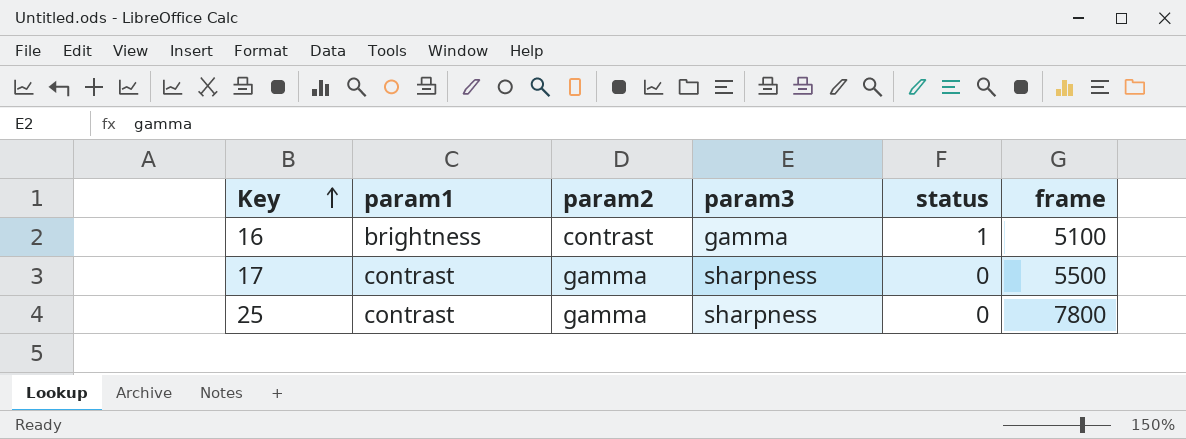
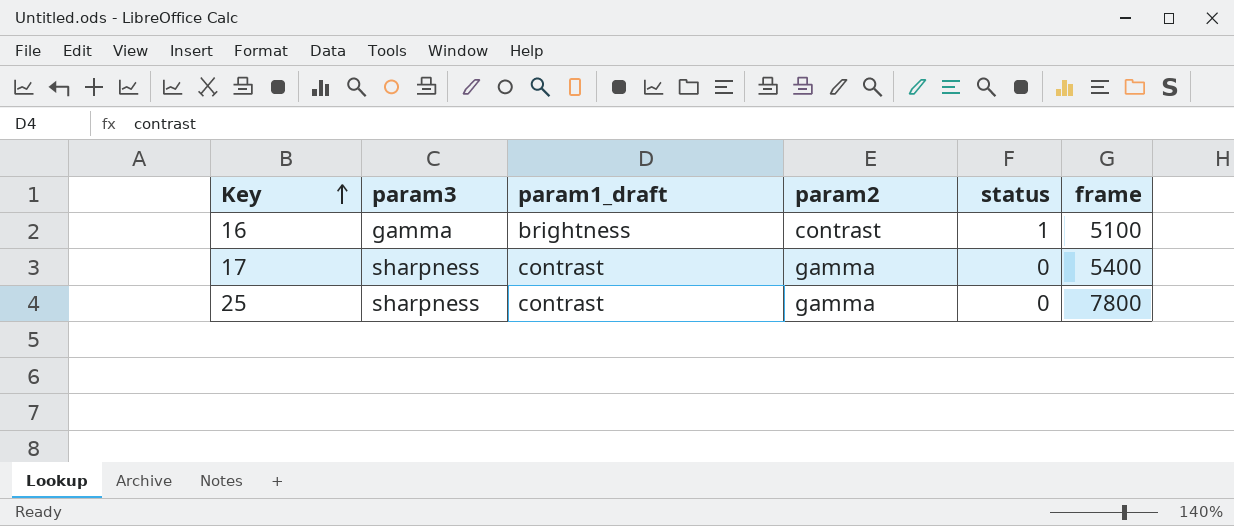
column param3 | position: 4 -> 2
column name: param1 -> param1_draft
17 | frame: 5500 -> 5400

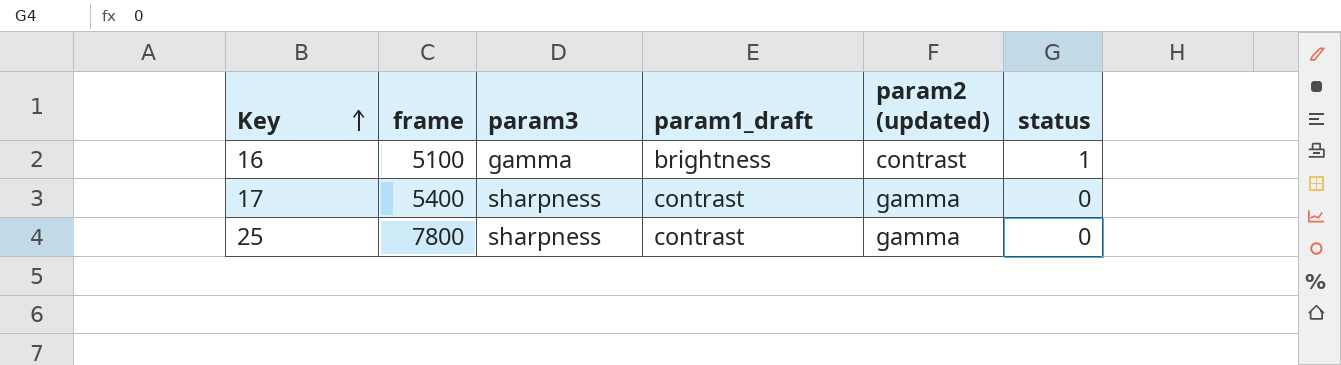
column frame | position: 6 -> 2
column name: param2 -> param2 (updated)

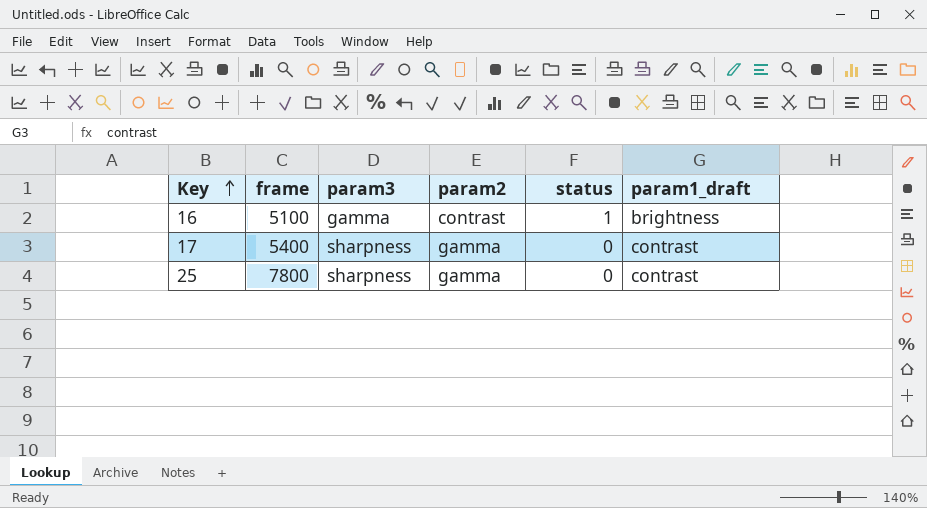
column name: param2 (updated) -> param2
column param1_draft | position: 4 -> 6

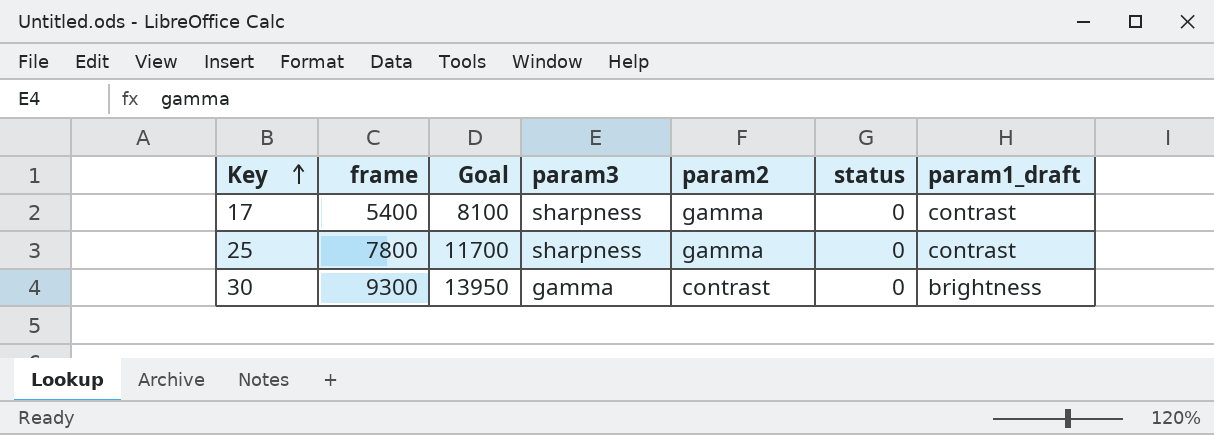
column Goal | formula: none -> [frame] * 1.5
row 16: 5100 | gamma | contrast | 1 | brightness -> none
row 30: none -> 9300 | 13950 | gamma | contrast | 0 | brightness

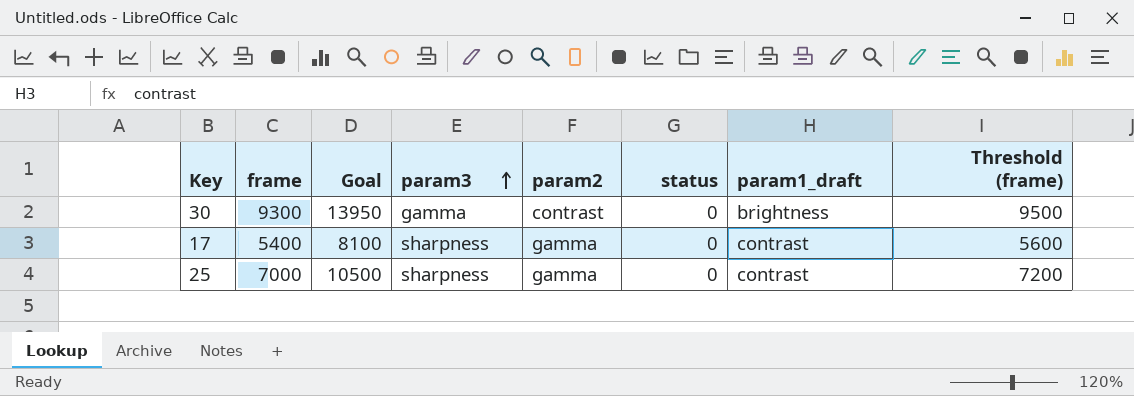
row order: Key ascending -> param3 ascending
column Threshold (frame) | formula: none -> [frame] + 200
25 | frame: 7800 -> 7000
25 | Goal: 11700 -> 10500

